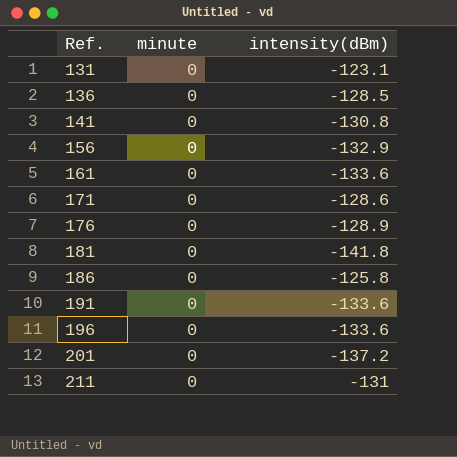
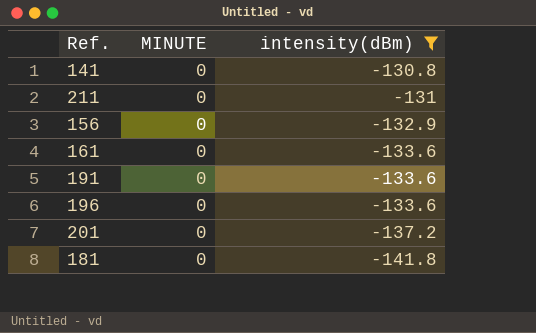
filter: none -> intensity(dBm) <= -130.8
row order: Ref. ascending -> intensity(dBm) descending
column name: minute -> MINUTE

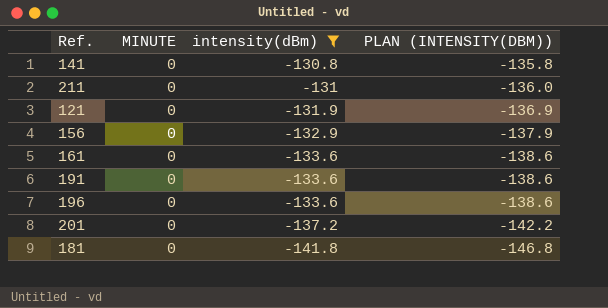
column PLAN (INTENSITY(DBM)) | formula: none -> [intensity(dBm)] - 5
row 121: none -> 0 | -131.9 | -136.9

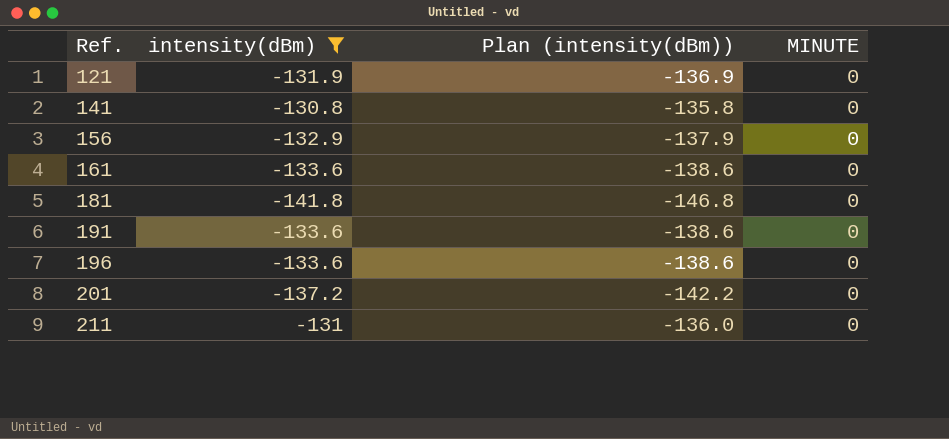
row order: intensity(dBm) descending -> Ref. ascending
column name: PLAN (INTENSITY(DBM)) -> Plan (intensity(dBm))
column MINUTE | position: 2 -> 4

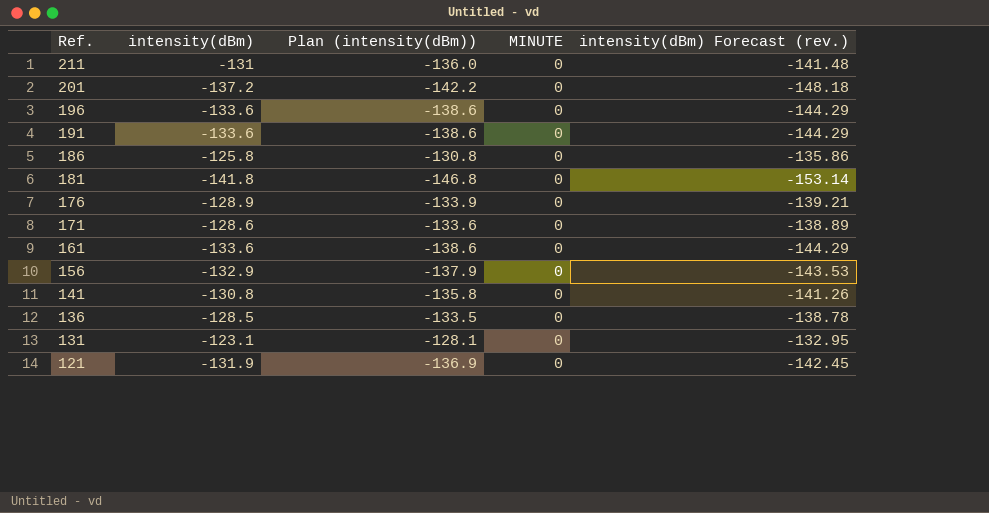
filter: intensity(dBm) <= -130.8 -> none
row order: Ref. ascending -> Ref. descending
column intensity(dBm) Forecast (rev.) | formula: none -> [intensity(dBm)] * 1.08

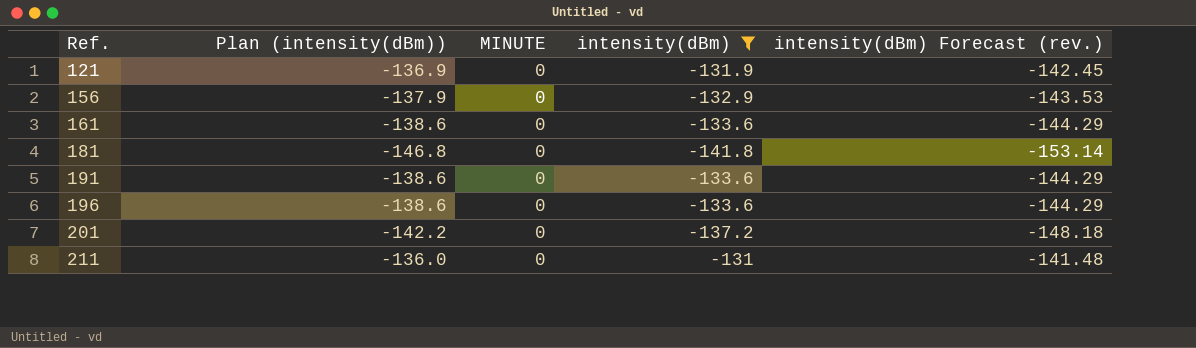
filter: none -> intensity(dBm) <= -131
row order: Ref. descending -> Ref. ascending
column intensity(dBm) | position: 2 -> 4

